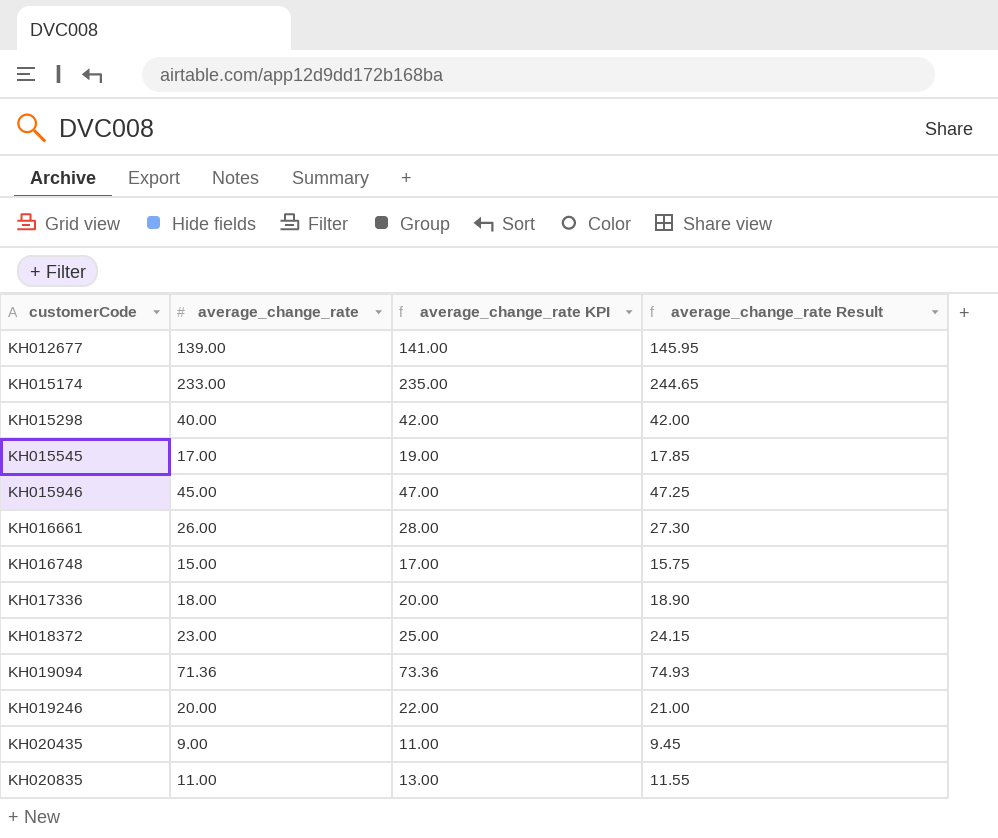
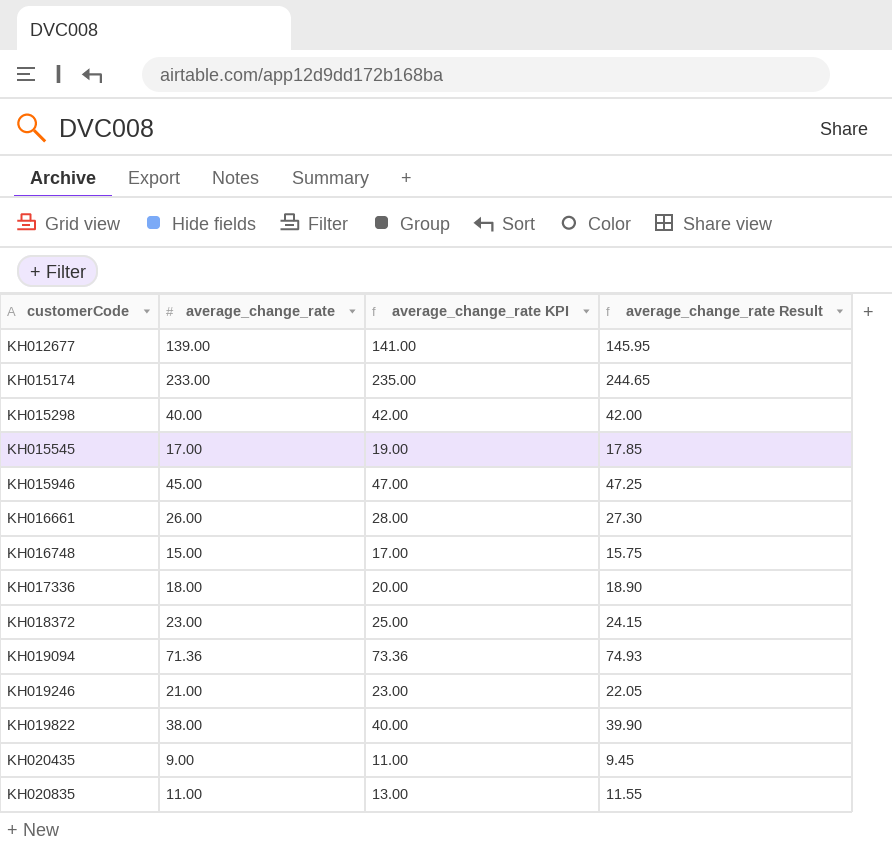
KH019246 | average_change_rate: 20.00 -> 21.00
KH019246 | average_change_rate KPI: 22.00 -> 23.00
KH019246 | average_change_rate Result: 21.00 -> 22.05
row KH019822: none -> 38.00 | 40.00 | 39.90

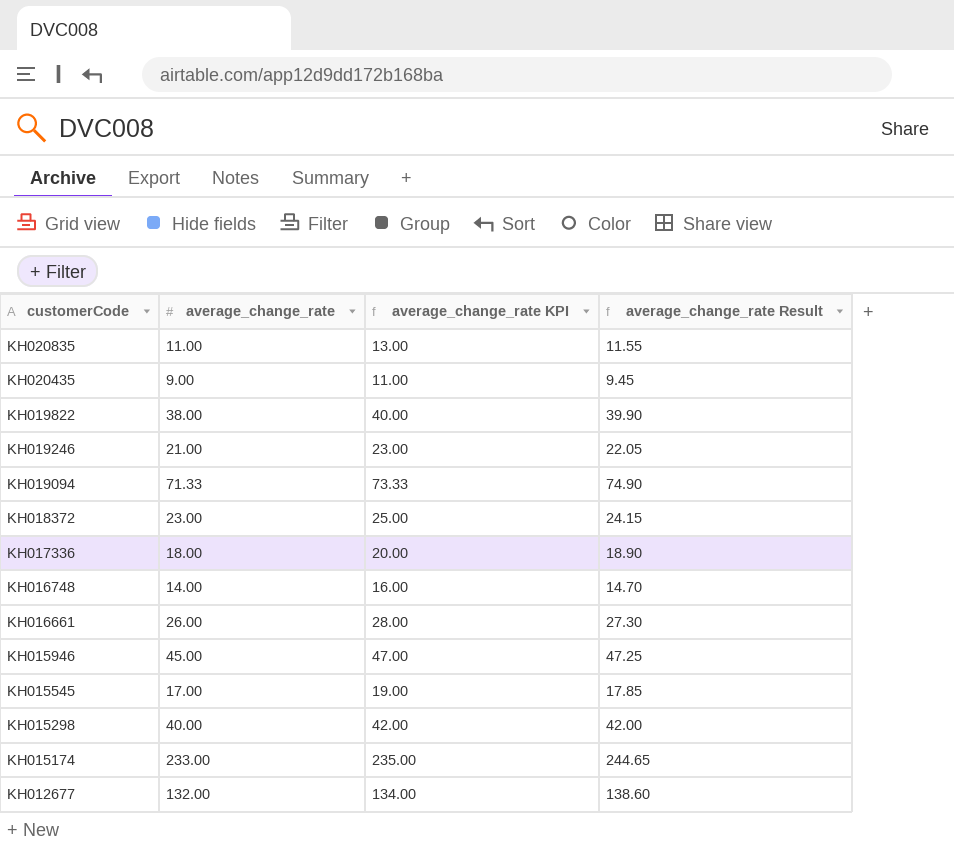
row order: customerCode ascending -> customerCode descending
KH019094 | average_change_rate: 71.36 -> 71.33
KH019094 | average_change_rate KPI: 73.36 -> 73.33
KH019094 | average_change_rate Result: 74.93 -> 74.90
KH016748 | average_change_rate: 15.00 -> 14.00
KH016748 | average_change_rate KPI: 17.00 -> 16.00
KH016748 | average_change_rate Result: 15.75 -> 14.70
KH012677 | average_change_rate: 139.00 -> 132.00
KH012677 | average_change_rate KPI: 141.00 -> 134.00
KH012677 | average_change_rate Result: 145.95 -> 138.60

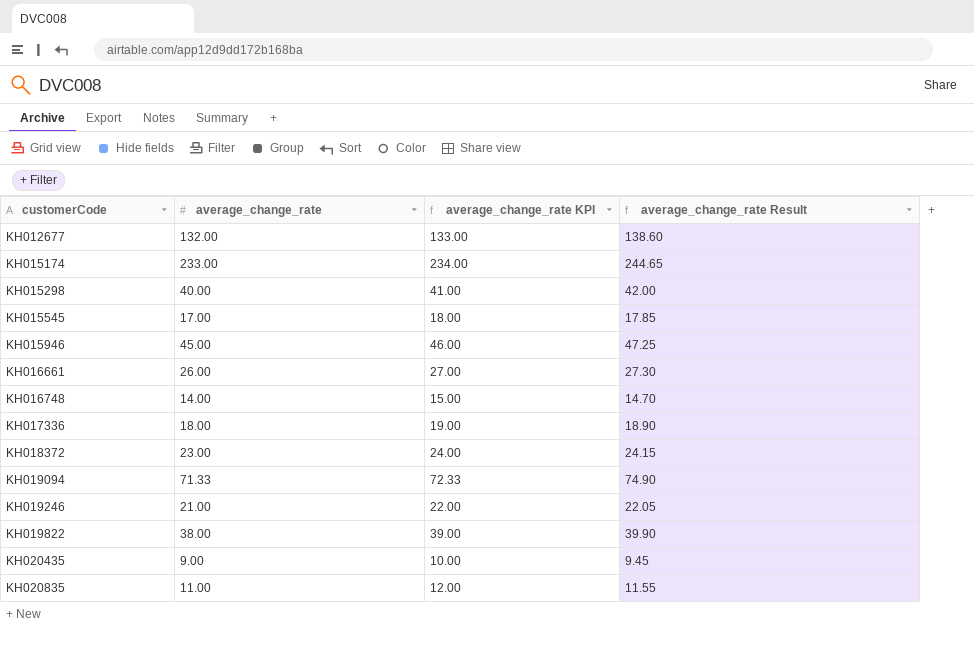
row order: customerCode descending -> customerCode ascending
column average_change_rate KPI | formula: [average_change_rate] + 2 -> [average_change_rate] + 1

